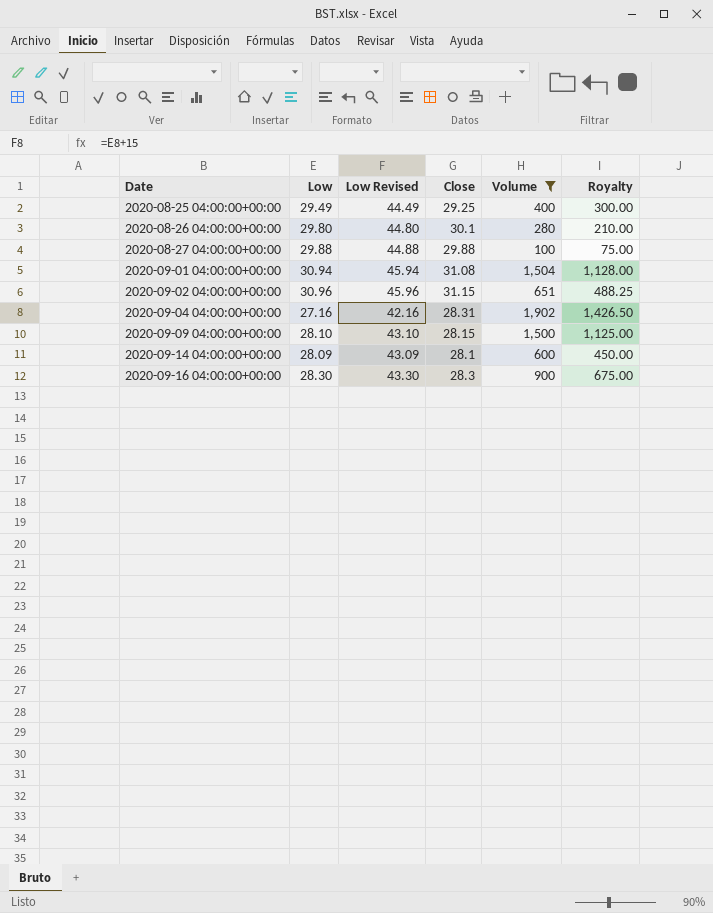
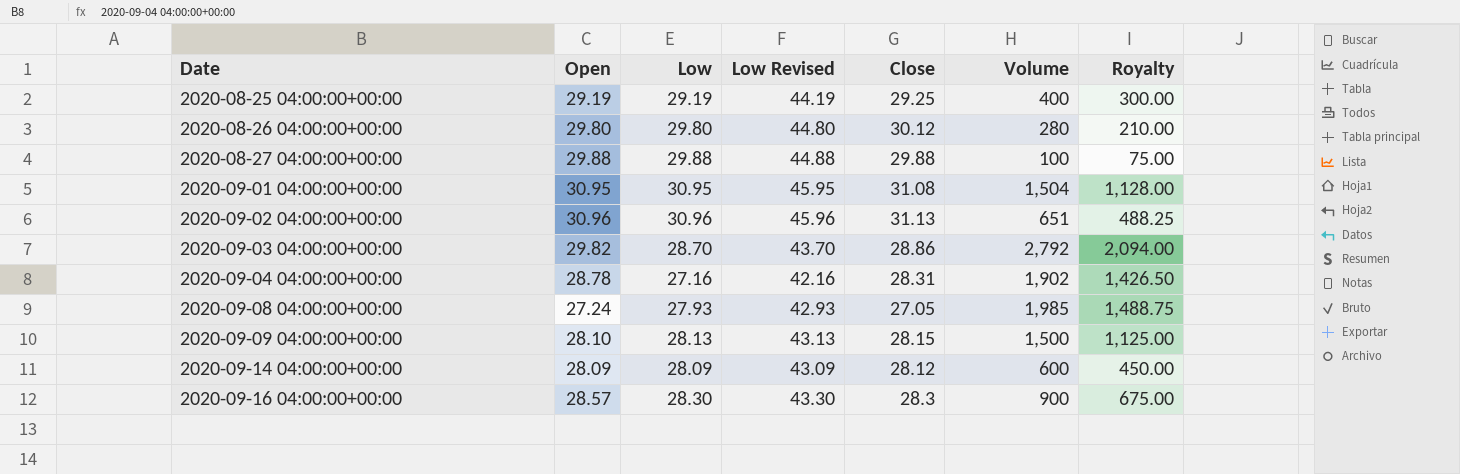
filter: Volume <= 1,902 -> none
column Open | position: none -> 2
2020-08-25 04:00:00+00:00 | Low: 29.49 -> 29.19
2020-08-25 04:00:00+00:00 | Low Revised: 44.49 -> 44.19
2020-08-26 04:00:00+00:00 | Close: 30.1 -> 30.12
2020-09-01 04:00:00+00:00 | Low: 30.94 -> 30.95
2020-09-01 04:00:00+00:00 | Low Revised: 45.94 -> 45.95
2020-09-02 04:00:00+00:00 | Close: 31.15 -> 31.13
2020-09-09 04:00:00+00:00 | Low: 28.10 -> 28.13
2020-09-09 04:00:00+00:00 | Low Revised: 43.10 -> 43.13
2020-09-14 04:00:00+00:00 | Close: 28.1 -> 28.12

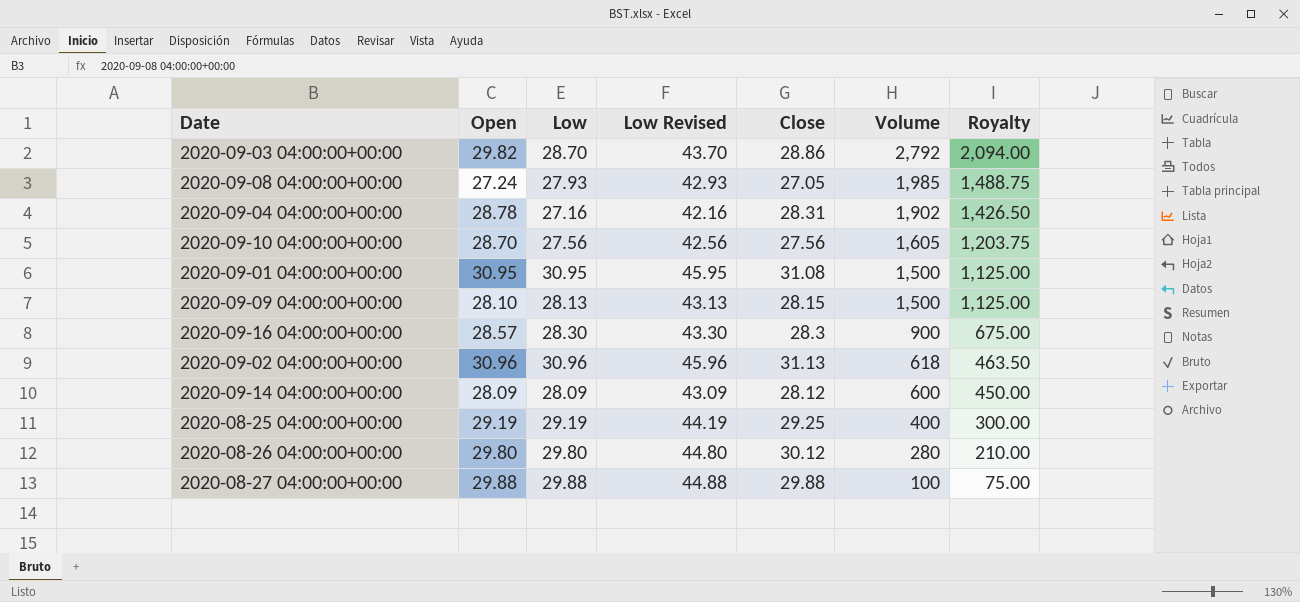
row order: Date ascending -> Volume descending
row 2020-09-10 04:00:00+00:00: none -> 28.70 | 27.56 | 42.56 | 27.56 | 1,605 | 1,203.75
2020-09-01 04:00:00+00:00 | Volume: 1,504 -> 1,500
2020-09-01 04:00:00+00:00 | Royalty: 1,128.00 -> 1,125.00
2020-09-02 04:00:00+00:00 | Volume: 651 -> 618
2020-09-02 04:00:00+00:00 | Royalty: 488.25 -> 463.50

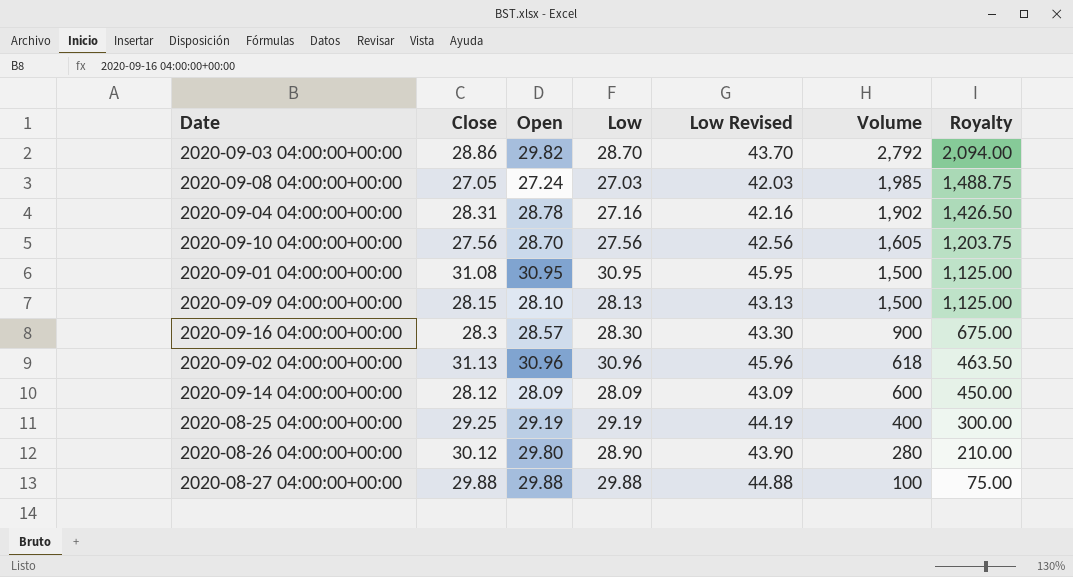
column Close | position: 5 -> 2
2020-09-08 04:00:00+00:00 | Low: 27.93 -> 27.03
2020-09-08 04:00:00+00:00 | Low Revised: 42.93 -> 42.03
2020-08-26 04:00:00+00:00 | Low: 29.80 -> 28.90
2020-08-26 04:00:00+00:00 | Low Revised: 44.80 -> 43.90

